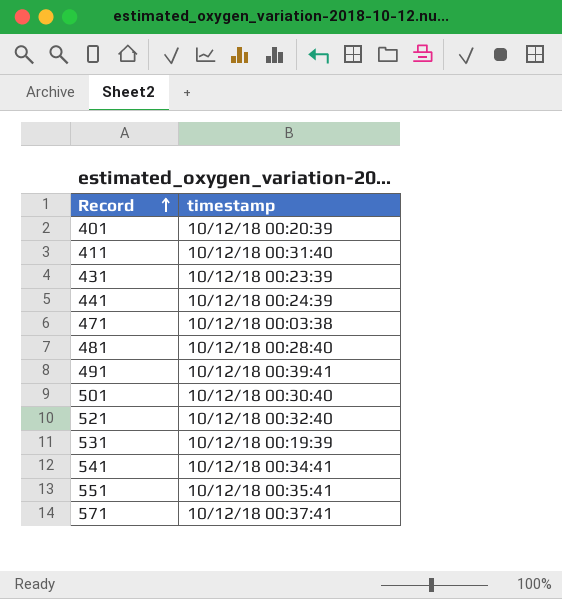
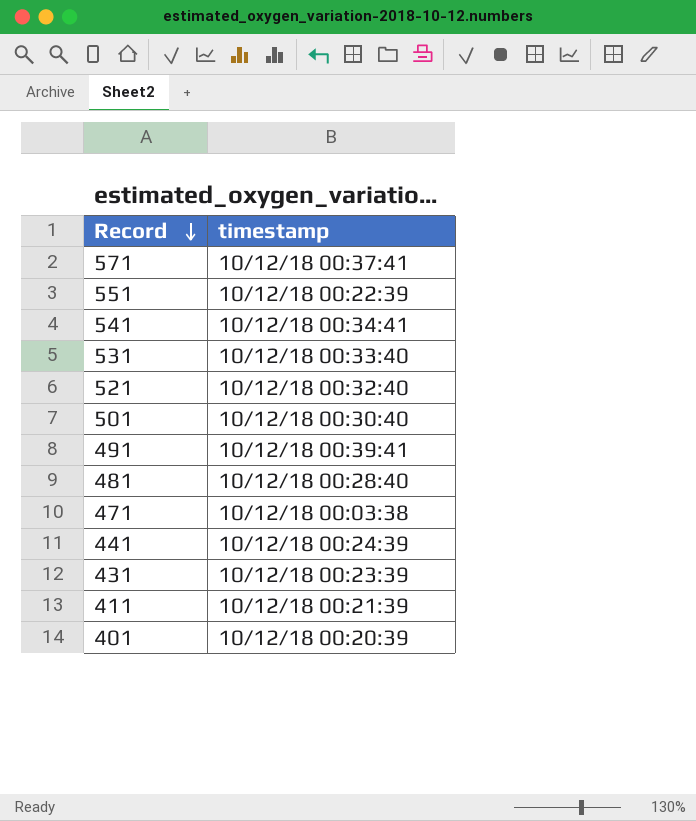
row order: Record ascending -> Record descending
551 | timestamp: 10/12/18 00:35:41 -> 10/12/18 00:22:39
531 | timestamp: 10/12/18 00:19:39 -> 10/12/18 00:33:40
411 | timestamp: 10/12/18 00:31:40 -> 10/12/18 00:21:39

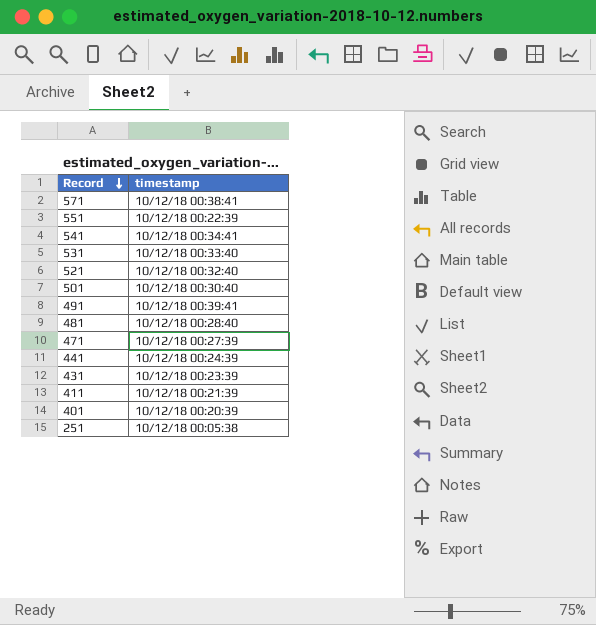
571 | timestamp: 10/12/18 00:37:41 -> 10/12/18 00:38:41
471 | timestamp: 10/12/18 00:03:38 -> 10/12/18 00:27:39
row 251: none -> 10/12/18 00:05:38

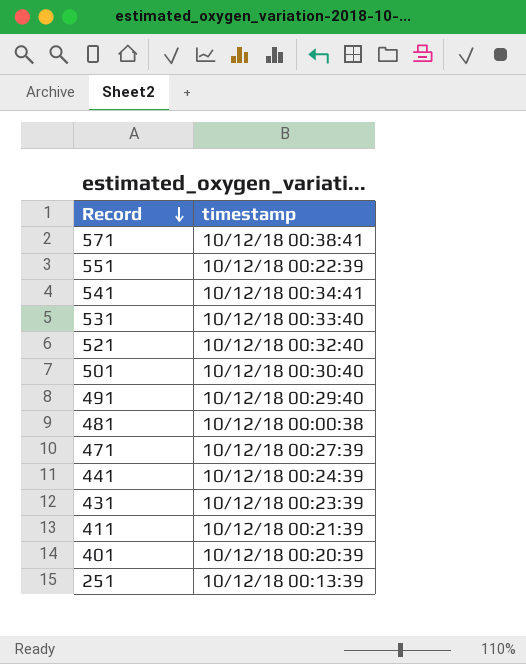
491 | timestamp: 10/12/18 00:39:41 -> 10/12/18 00:29:40
481 | timestamp: 10/12/18 00:28:40 -> 10/12/18 00:00:38
251 | timestamp: 10/12/18 00:05:38 -> 10/12/18 00:13:39

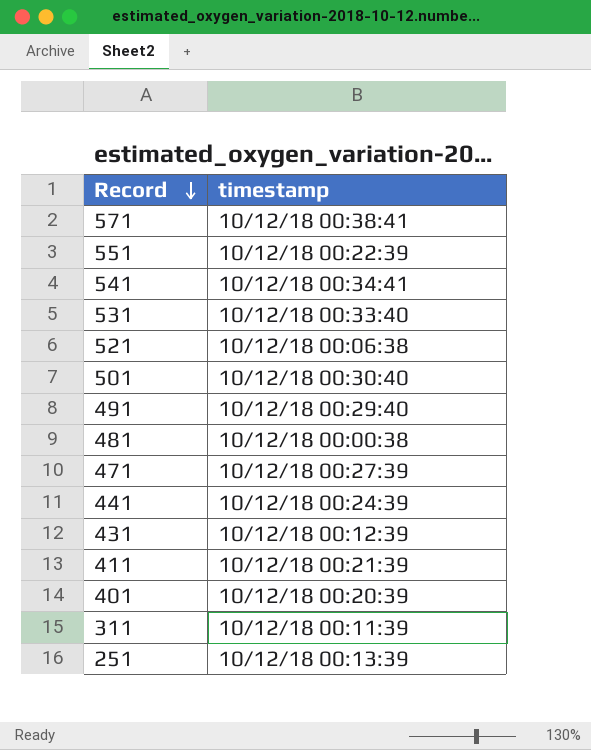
521 | timestamp: 10/12/18 00:32:40 -> 10/12/18 00:06:38
431 | timestamp: 10/12/18 00:23:39 -> 10/12/18 00:12:39
row 311: none -> 10/12/18 00:11:39

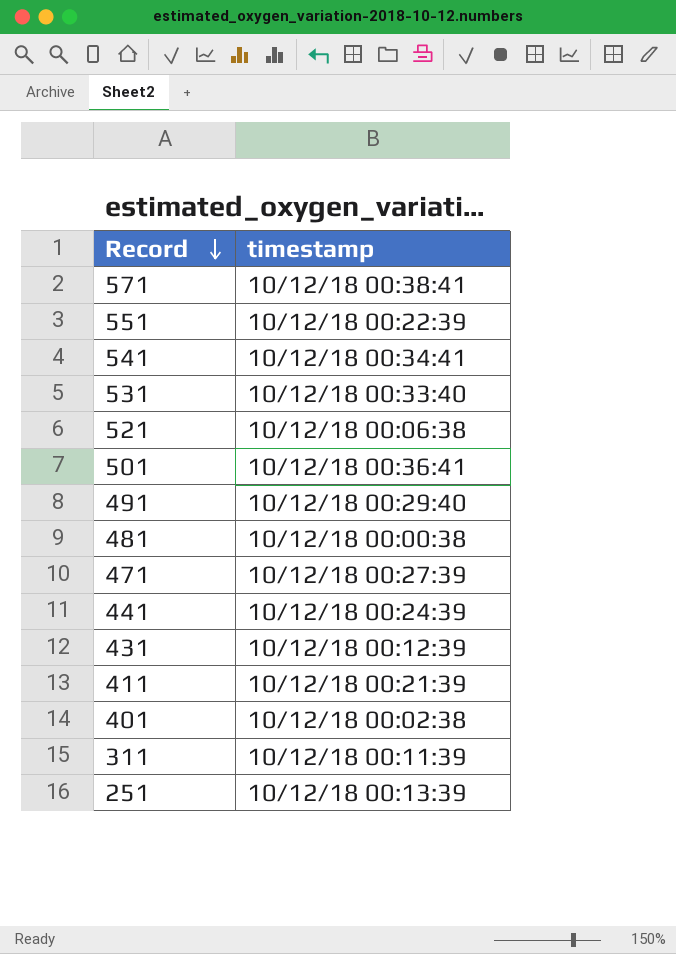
501 | timestamp: 10/12/18 00:30:40 -> 10/12/18 00:36:41
401 | timestamp: 10/12/18 00:20:39 -> 10/12/18 00:02:38

